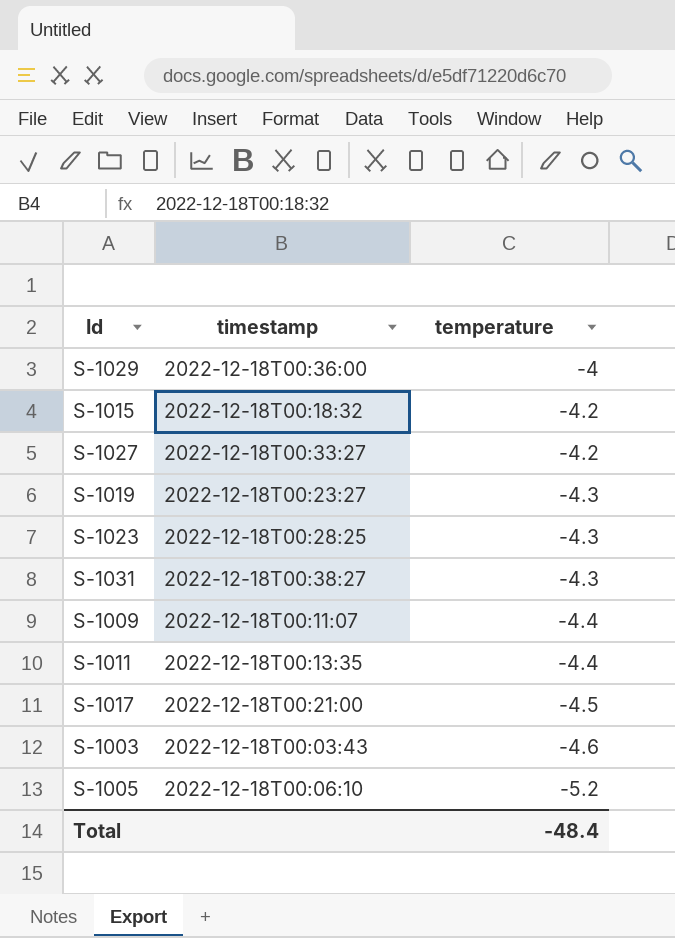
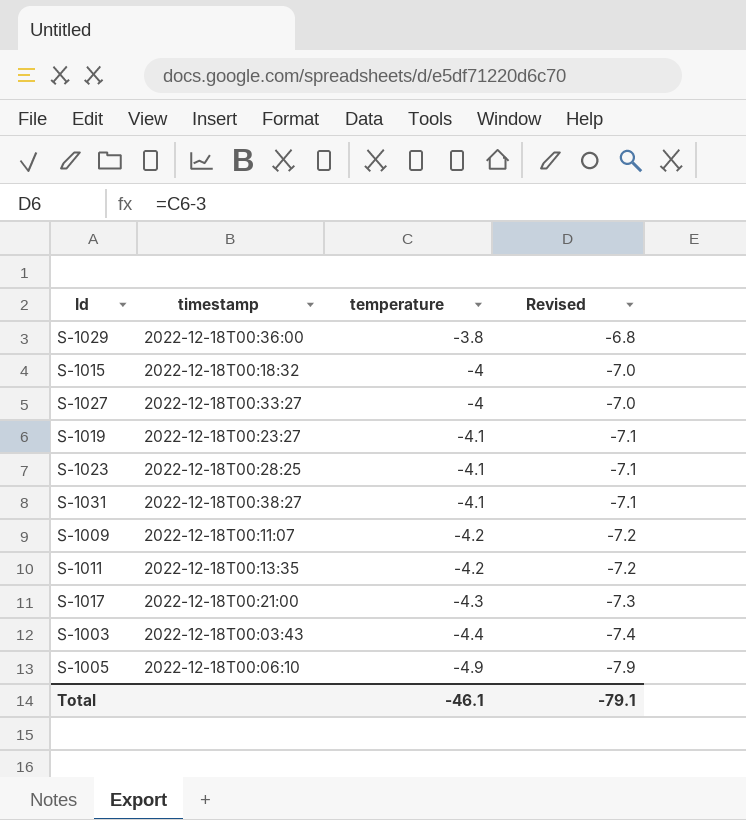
column Revised | formula: none -> [temperature] - 3
S-1029 | temperature: -4 -> -3.8
S-1015 | temperature: -4.2 -> -4
S-1027 | temperature: -4.2 -> -4
S-1019 | temperature: -4.3 -> -4.1
S-1023 | temperature: -4.3 -> -4.1
S-1031 | temperature: -4.3 -> -4.1
S-1009 | temperature: -4.4 -> -4.2
S-1011 | temperature: -4.4 -> -4.2
S-1017 | temperature: -4.5 -> -4.3
S-1003 | temperature: -4.6 -> -4.4
S-1005 | temperature: -5.2 -> -4.9
Total | temperature: -48.4 -> -46.1

